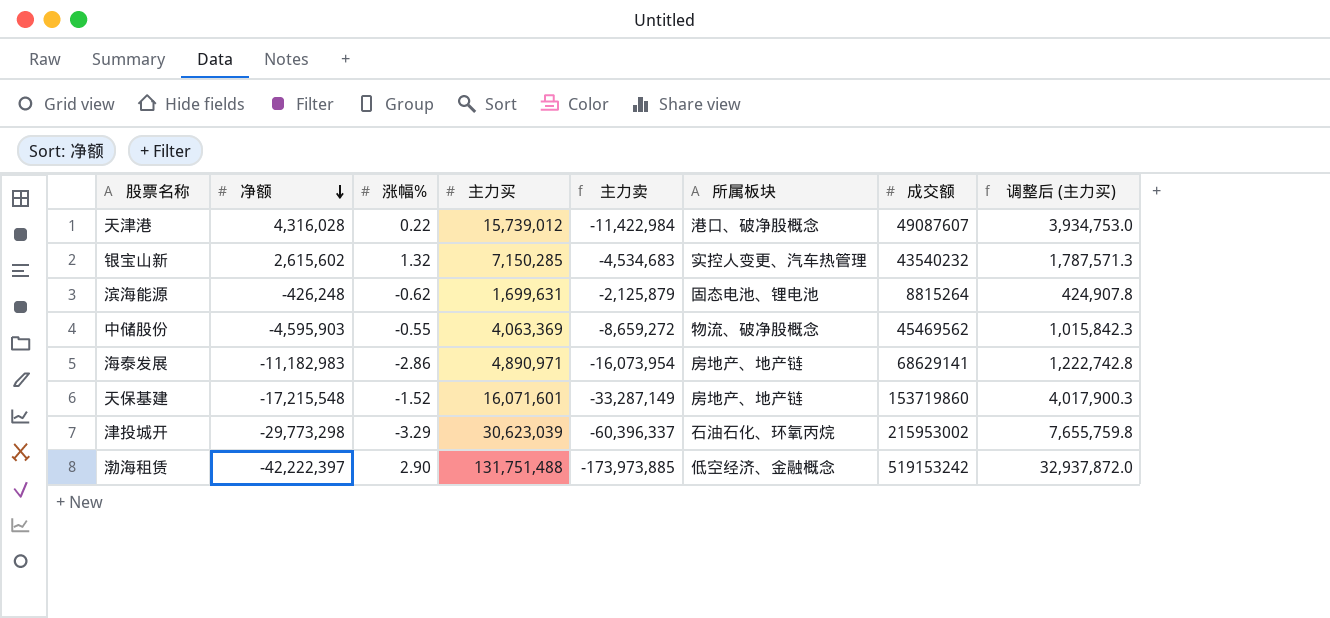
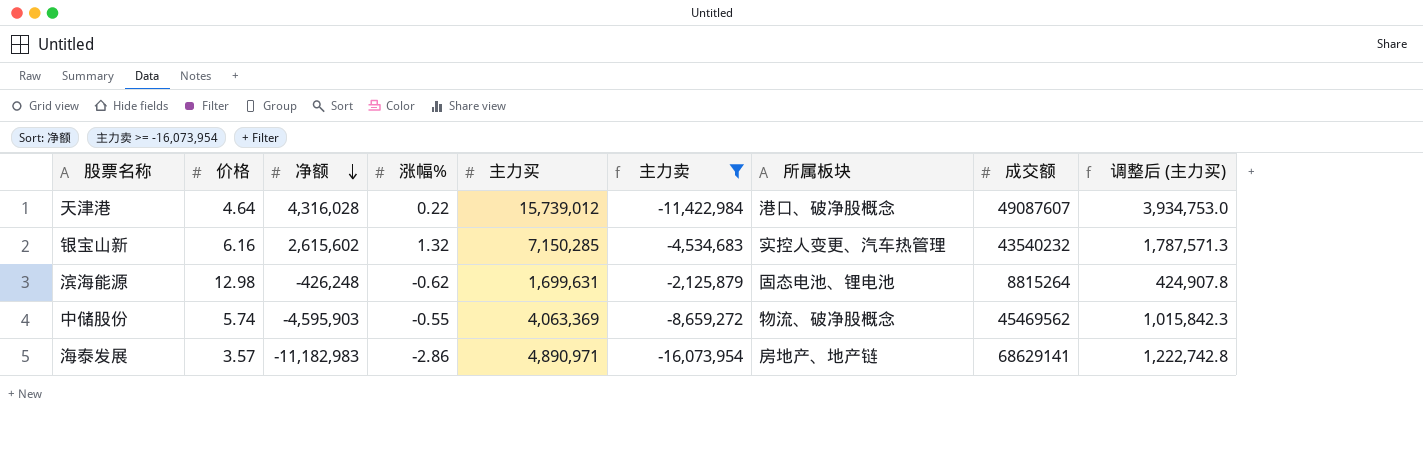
filter: none -> 主力卖 >= -16,073,954
column 价格 | position: none -> 2

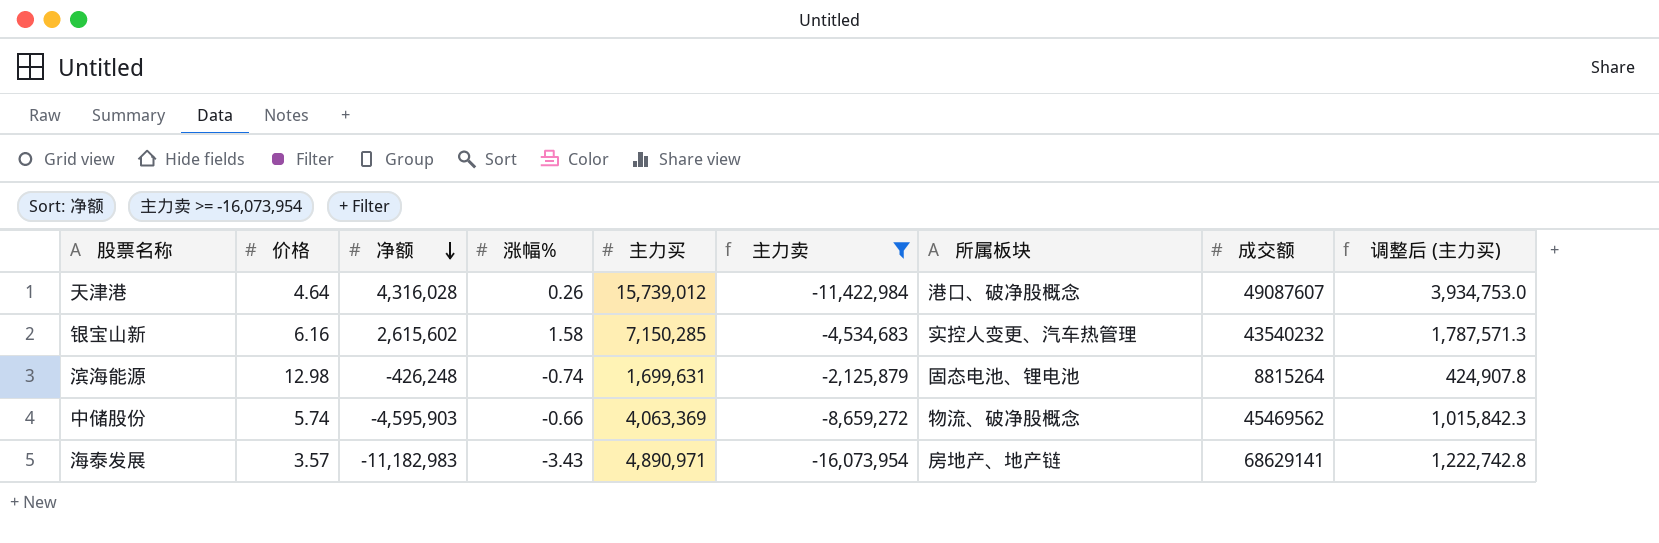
天津港 | 涨幅%: 0.22 -> 0.26
银宝山新 | 涨幅%: 1.32 -> 1.58
滨海能源 | 涨幅%: -0.62 -> -0.74
中储股份 | 涨幅%: -0.55 -> -0.66
海泰发展 | 涨幅%: -2.86 -> -3.43

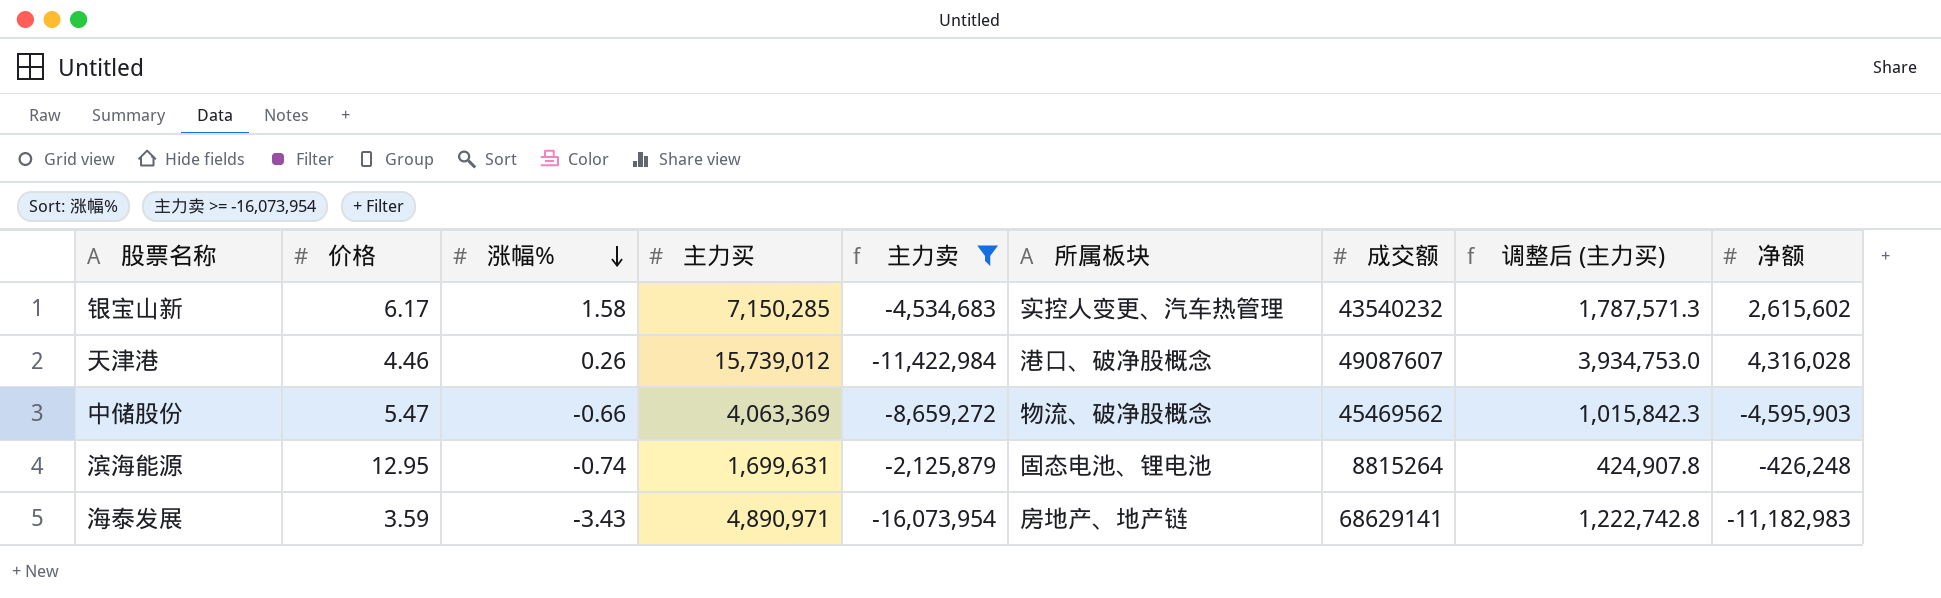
row order: 净额 descending -> 涨幅% descending
column 净额 | position: 3 -> 9
银宝山新 | 价格: 6.16 -> 6.17
天津港 | 价格: 4.64 -> 4.46
中储股份 | 价格: 5.74 -> 5.47
滨海能源 | 价格: 12.98 -> 12.95
海泰发展 | 价格: 3.57 -> 3.59

